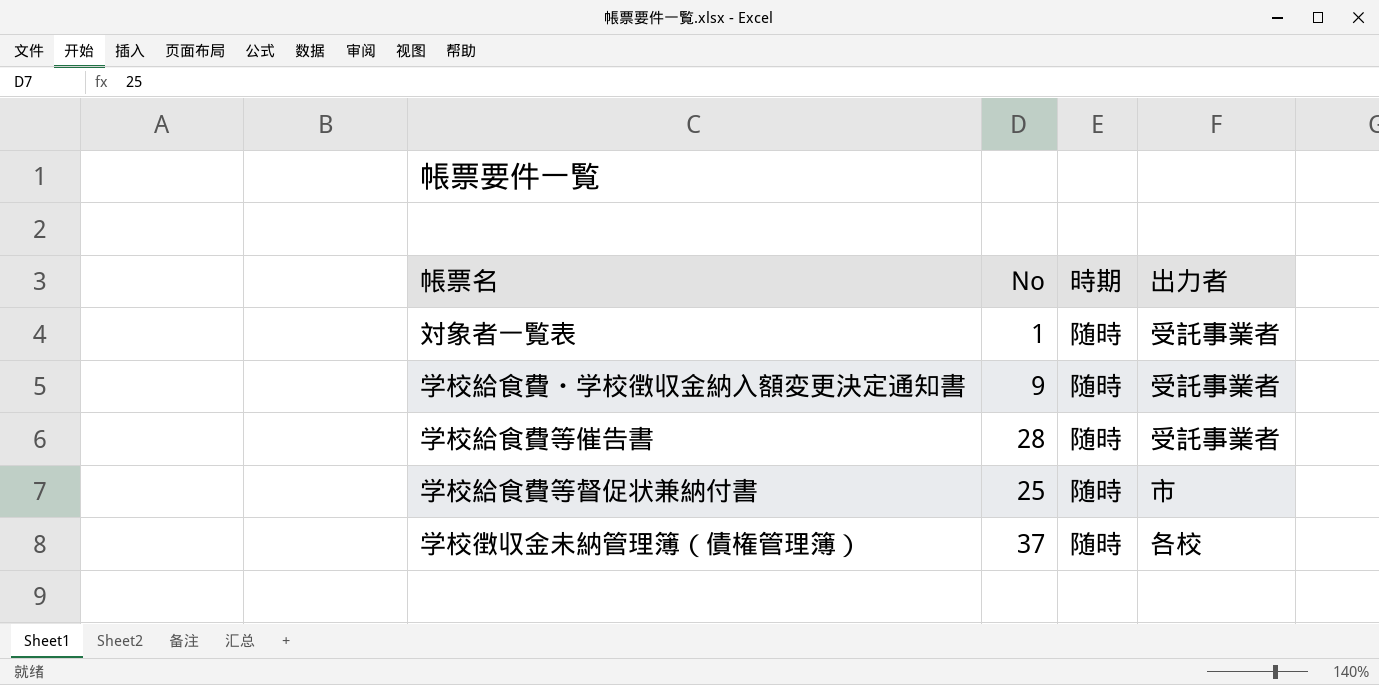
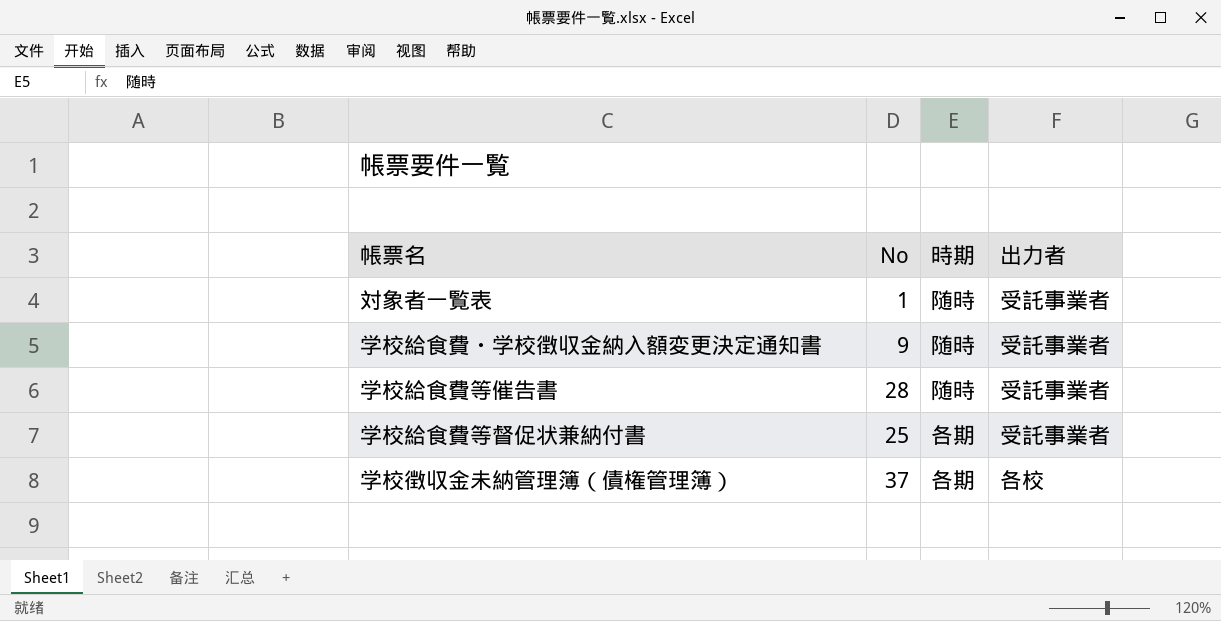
学校給食費等督促状兼納付書 | 時期: 随時 -> 各期
学校給食費等督促状兼納付書 | 出力者: 市 -> 受託事業者
学校徴収金未納管理簿（債権管理簿） | 時期: 随時 -> 各期

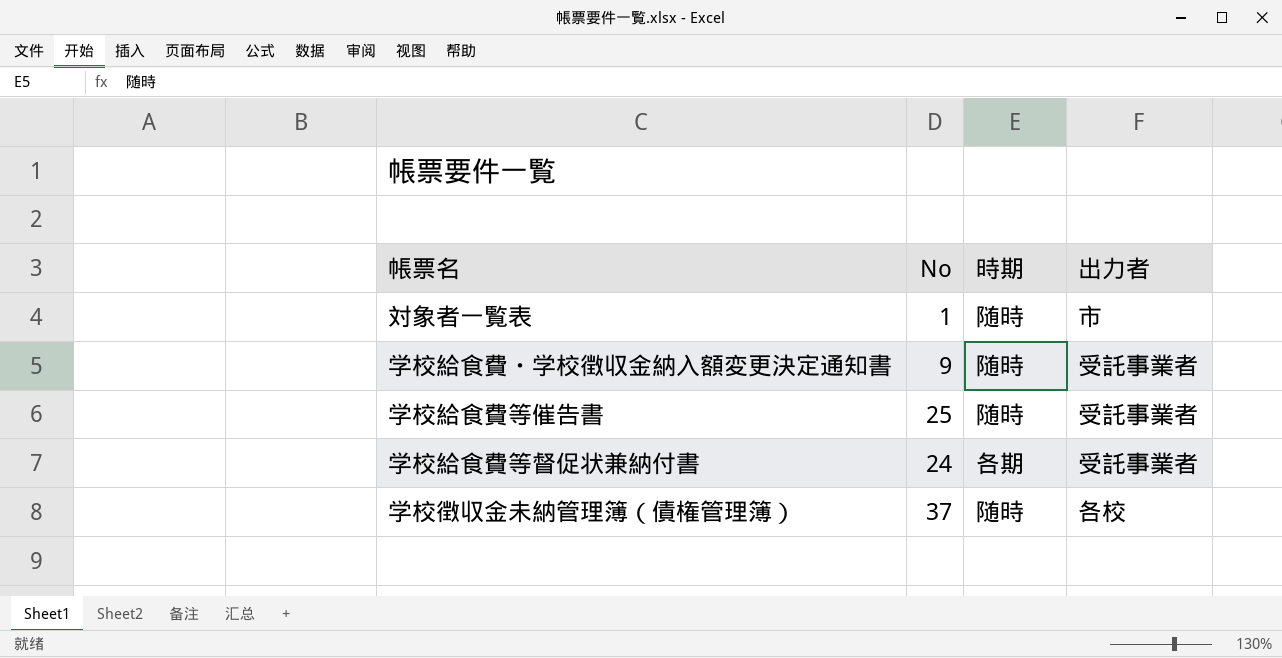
対象者一覧表 | 出力者: 受託事業者 -> 市
学校給食費等催告書 | No: 28 -> 25
学校給食費等督促状兼納付書 | No: 25 -> 24
学校徴収金未納管理簿（債権管理簿） | 時期: 各期 -> 随時

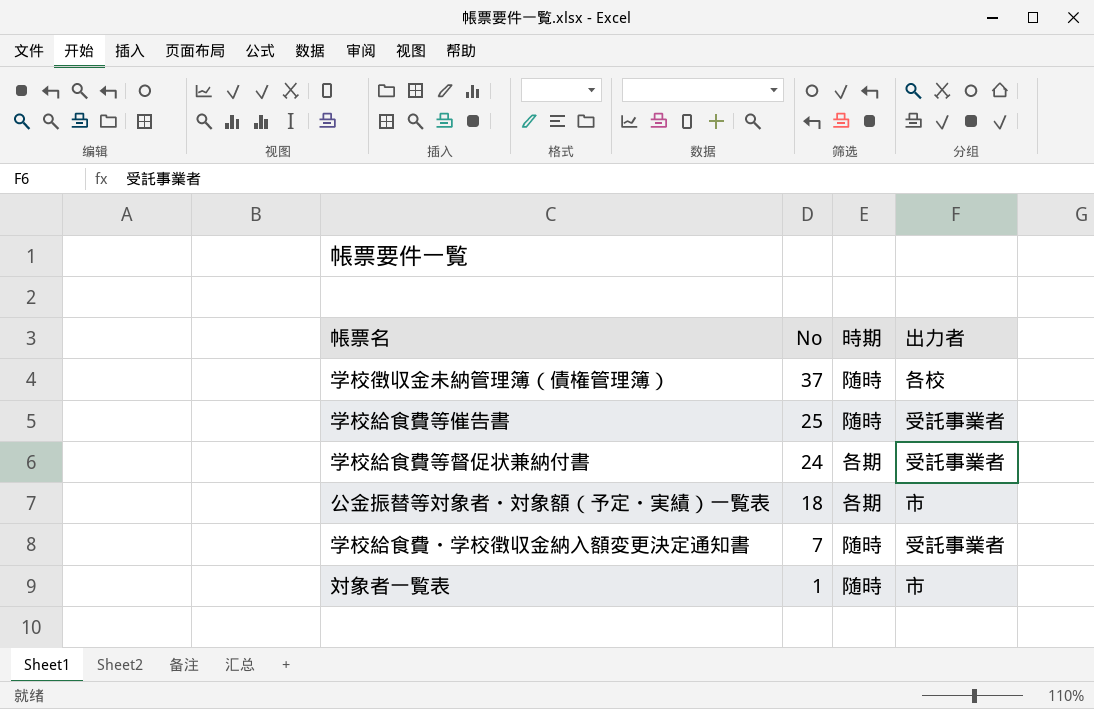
row order: none -> No descending
row 公金振替等対象者・対象額（予定・実績）一覧表: none -> 18 | 各期 | 市
学校給食費・学校徴収金納入額変更決定通知書 | No: 9 -> 7

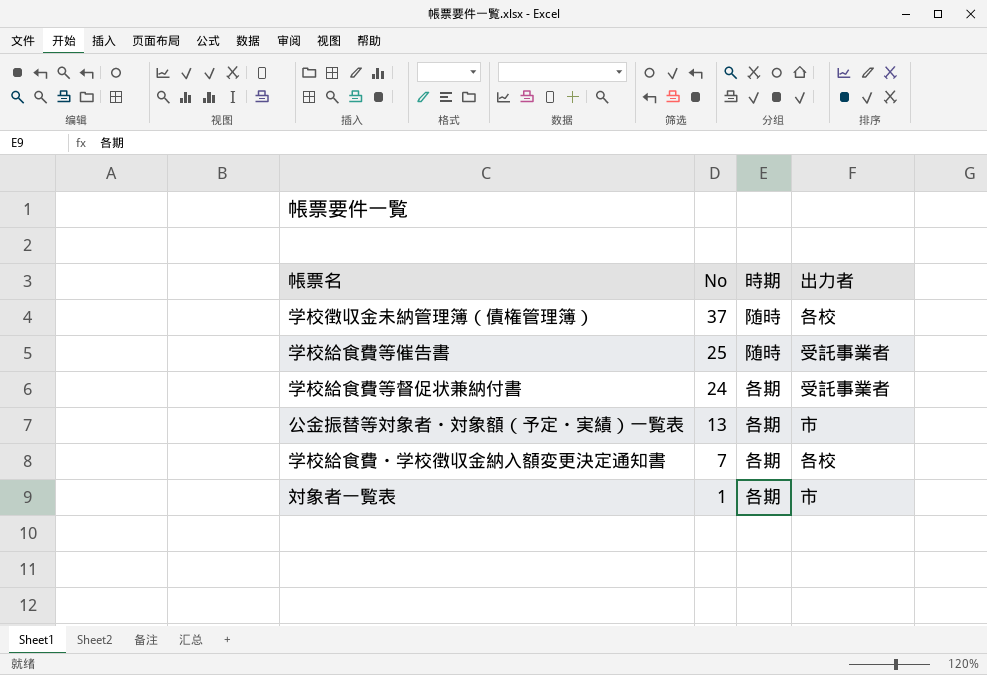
公金振替等対象者・対象額（予定・実績）一覧表 | No: 18 -> 13
学校給食費・学校徴収金納入額変更決定通知書 | 時期: 随時 -> 各期
学校給食費・学校徴収金納入額変更決定通知書 | 出力者: 受託事業者 -> 各校
対象者一覧表 | 時期: 随時 -> 各期

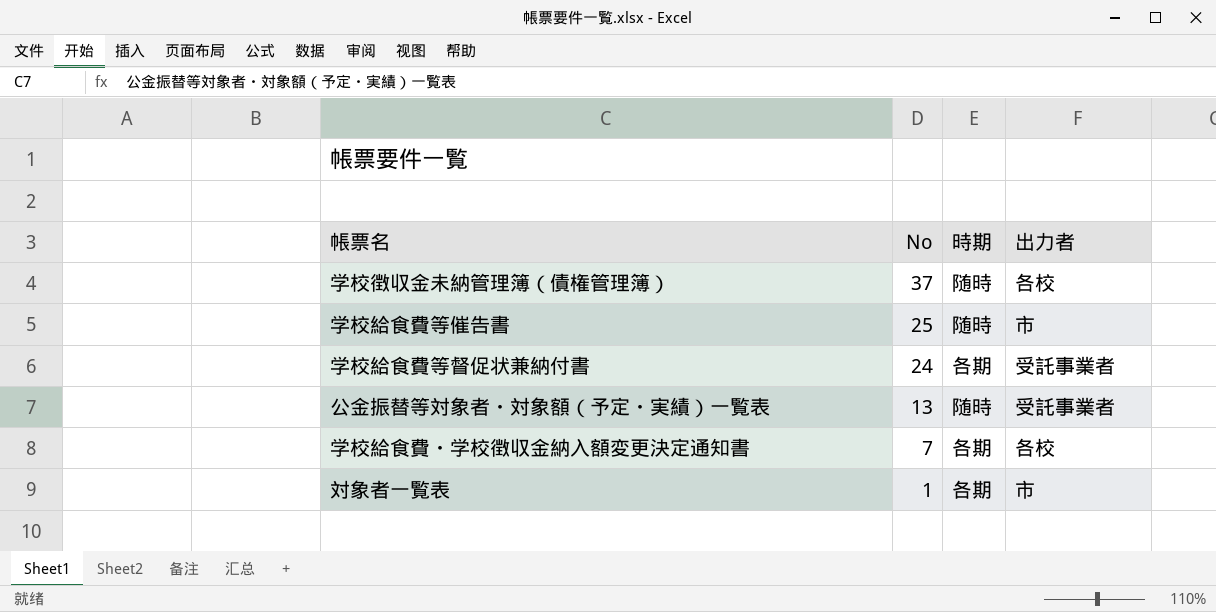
学校給食費等催告書 | 出力者: 受託事業者 -> 市
公金振替等対象者・対象額（予定・実績）一覧表 | 時期: 各期 -> 随時
公金振替等対象者・対象額（予定・実績）一覧表 | 出力者: 市 -> 受託事業者

